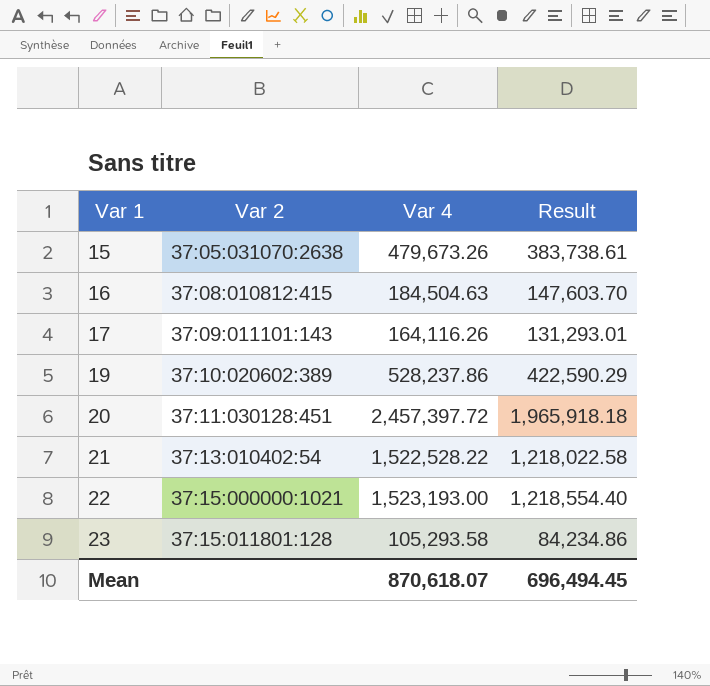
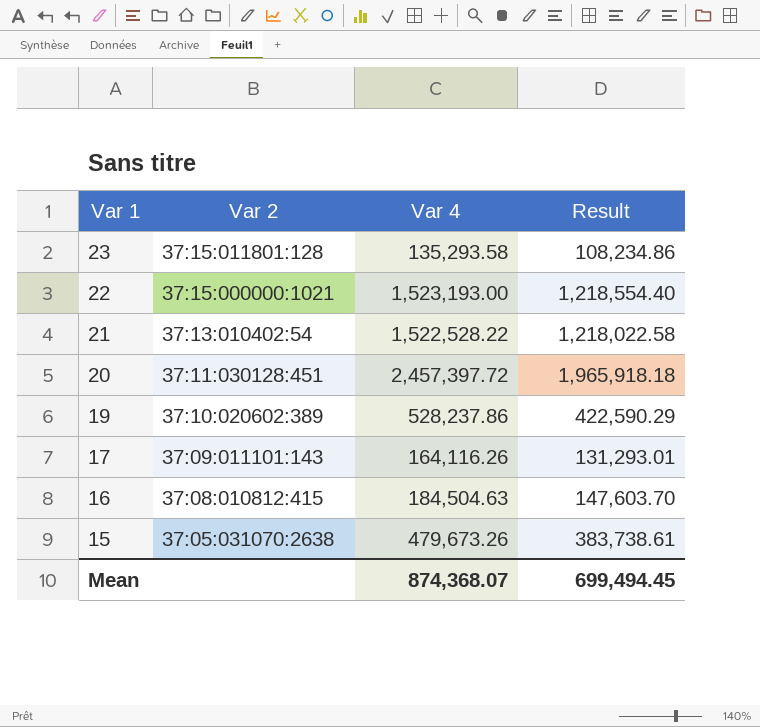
row order: Var 1 ascending -> Var 1 descending
23 | Var 4: 105,293.58 -> 135,293.58
23 | Result: 84,234.86 -> 108,234.86
Mean | Var 4: 870,618.07 -> 874,368.07
Mean | Result: 696,494.45 -> 699,494.45

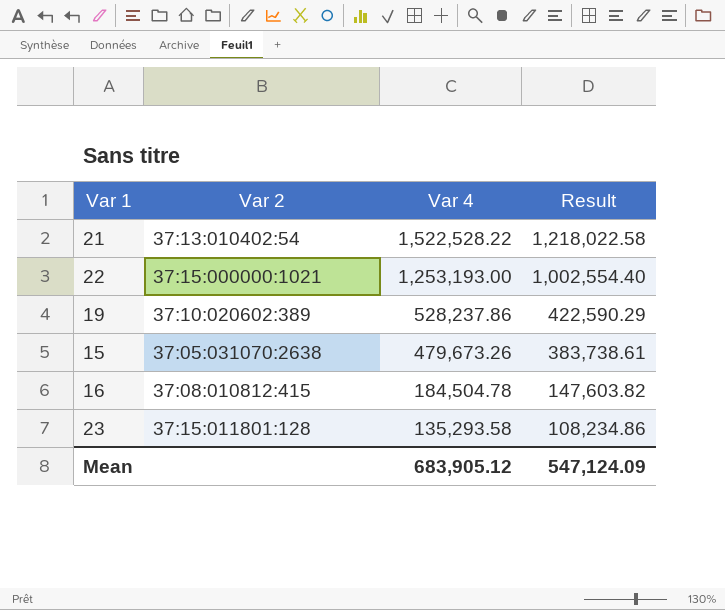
row order: Var 1 descending -> Var 4 descending
row 20: 37:11:030128:451 | 2,457,397.72 | 1,965,918.18 -> none
row 17: 37:09:011101:143 | 164,116.26 | 131,293.01 -> none
22 | Var 4: 1,523,193.00 -> 1,253,193.00
22 | Result: 1,218,554.40 -> 1,002,554.40
16 | Var 4: 184,504.63 -> 184,504.78
16 | Result: 147,603.70 -> 147,603.82
Mean | Var 4: 874,368.07 -> 683,905.12
Mean | Result: 699,494.45 -> 547,124.09

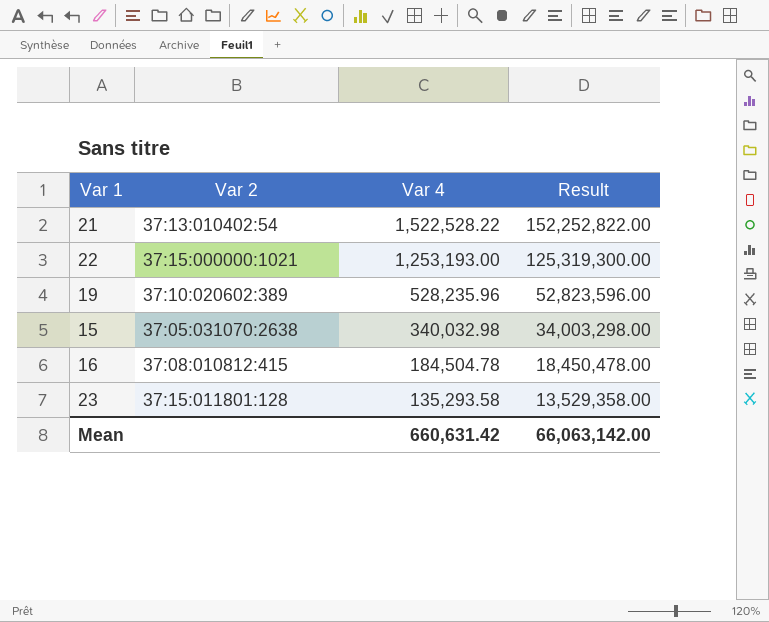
column Result | formula: [Var 4] * 0.8 -> [Var 4] * 100
19 | Var 4: 528,237.86 -> 528,235.96
15 | Var 4: 479,673.26 -> 340,032.98
Mean | Var 4: 683,905.12 -> 660,631.42
Mean | Result: 547,124.09 -> 66,063,142.00

